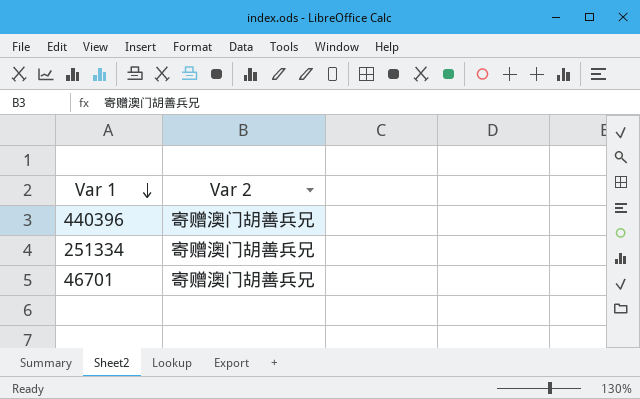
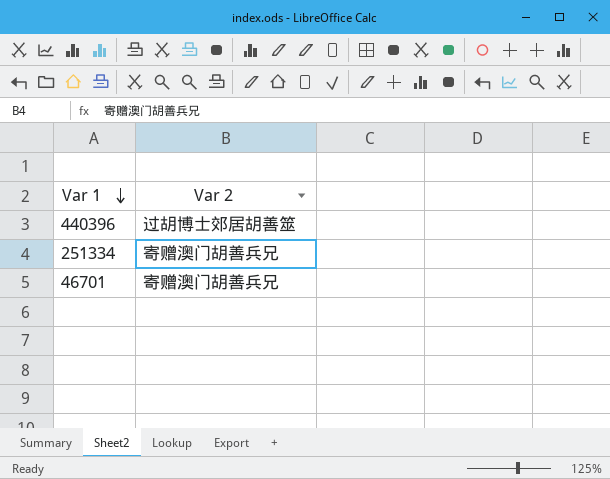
440396 | Var 2: 寄赠澳门胡善兵兄 -> 过胡博士郊居胡善筮

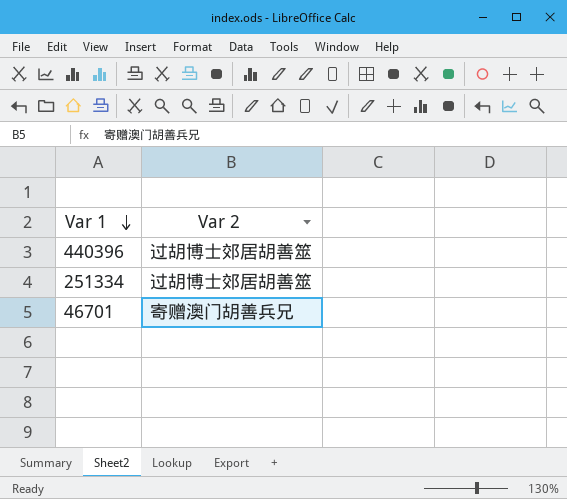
251334 | Var 2: 寄赠澳门胡善兵兄 -> 过胡博士郊居胡善筮

